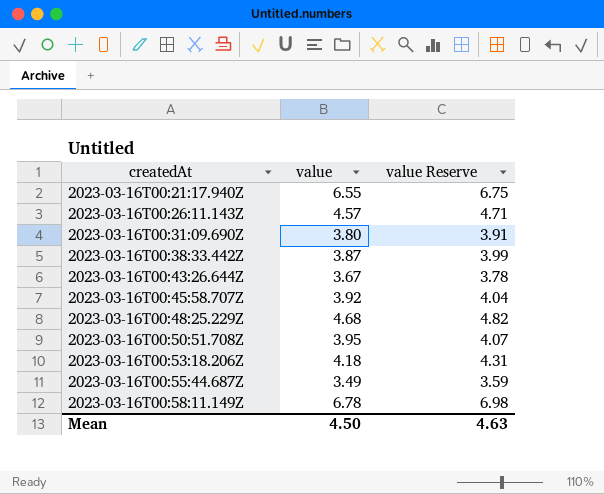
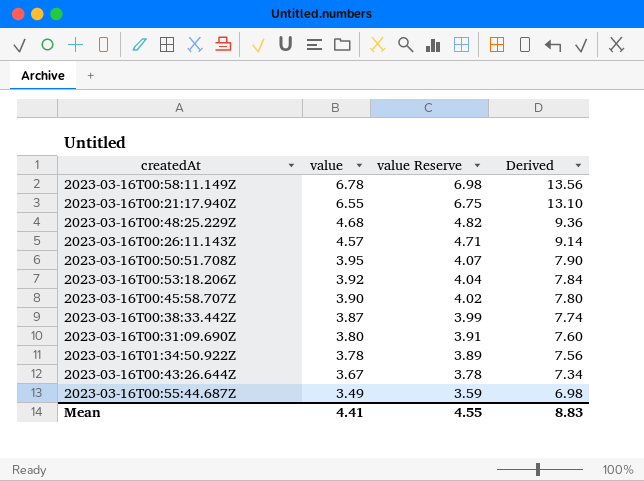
row order: createdAt ascending -> value descending
column Derived | formula: none -> [value] * 2
2023-03-16T00:53:18.206Z | value: 4.18 -> 3.92
2023-03-16T00:53:18.206Z | value Reserve: 4.31 -> 4.04
2023-03-16T00:45:58.707Z | value: 3.92 -> 3.90
2023-03-16T00:45:58.707Z | value Reserve: 4.04 -> 4.02
row 2023-03-16T01:34:50.922Z: none -> 3.78 | 3.89 | 7.56
Mean | value: 4.50 -> 4.41
Mean | value Reserve: 4.63 -> 4.55

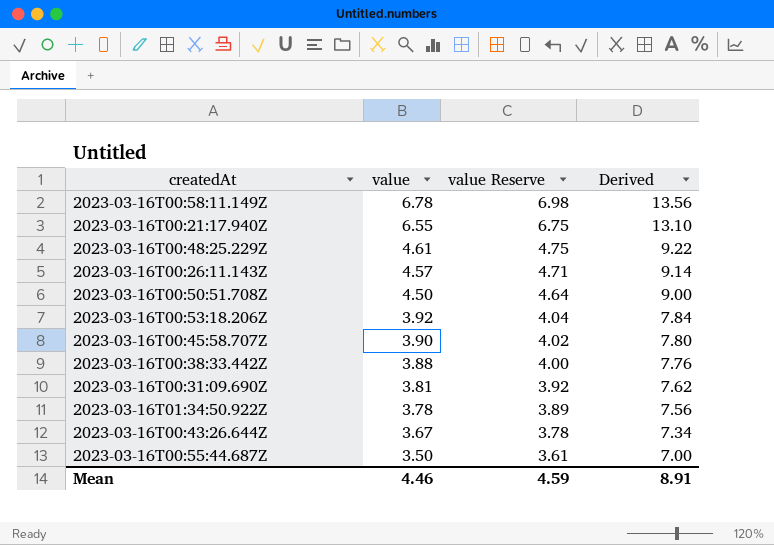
2023-03-16T00:48:25.229Z | value: 4.68 -> 4.61
2023-03-16T00:48:25.229Z | value Reserve: 4.82 -> 4.75
2023-03-16T00:48:25.229Z | Derived: 9.36 -> 9.22
2023-03-16T00:50:51.708Z | value: 3.95 -> 4.50
2023-03-16T00:50:51.708Z | value Reserve: 4.07 -> 4.64
2023-03-16T00:50:51.708Z | Derived: 7.90 -> 9.00
2023-03-16T00:38:33.442Z | value: 3.87 -> 3.88
2023-03-16T00:38:33.442Z | value Reserve: 3.99 -> 4.00
2023-03-16T00:38:33.442Z | Derived: 7.74 -> 7.76
2023-03-16T00:31:09.690Z | value: 3.80 -> 3.81
2023-03-16T00:31:09.690Z | value Reserve: 3.91 -> 3.92
2023-03-16T00:31:09.690Z | Derived: 7.60 -> 7.62
2023-03-16T00:55:44.687Z | value: 3.49 -> 3.50
2023-03-16T00:55:44.687Z | value Reserve: 3.59 -> 3.61
2023-03-16T00:55:44.687Z | Derived: 6.98 -> 7.00
Mean | value: 4.41 -> 4.46
Mean | value Reserve: 4.55 -> 4.59
Mean | Derived: 8.83 -> 8.91

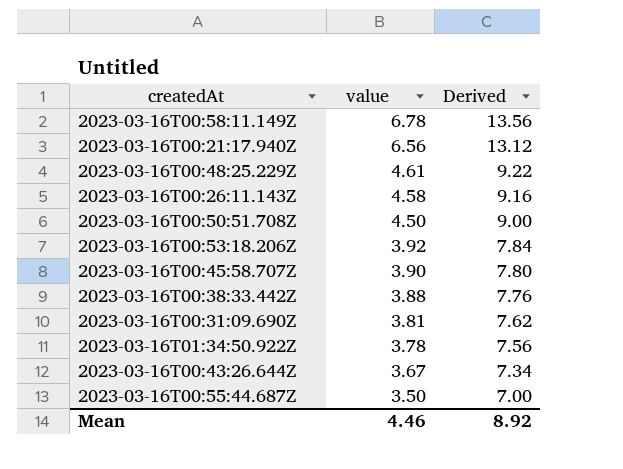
column value Reserve | formula: [value] * 1.03 -> none
2023-03-16T00:21:17.940Z | value: 6.55 -> 6.56
2023-03-16T00:21:17.940Z | Derived: 13.10 -> 13.12
2023-03-16T00:26:11.143Z | value: 4.57 -> 4.58
2023-03-16T00:26:11.143Z | Derived: 9.14 -> 9.16
Mean | Derived: 8.91 -> 8.92

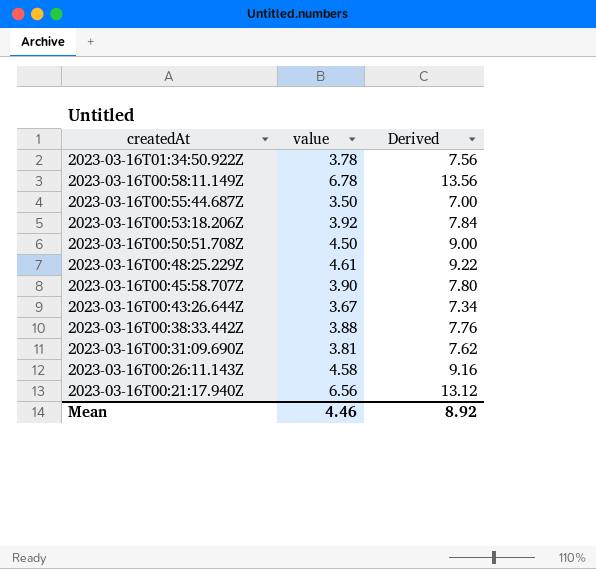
row order: value descending -> createdAt descending

